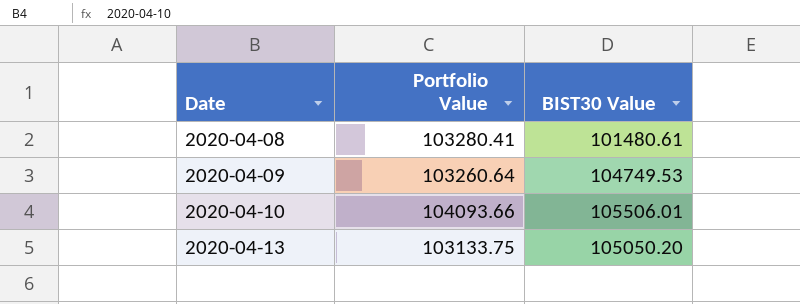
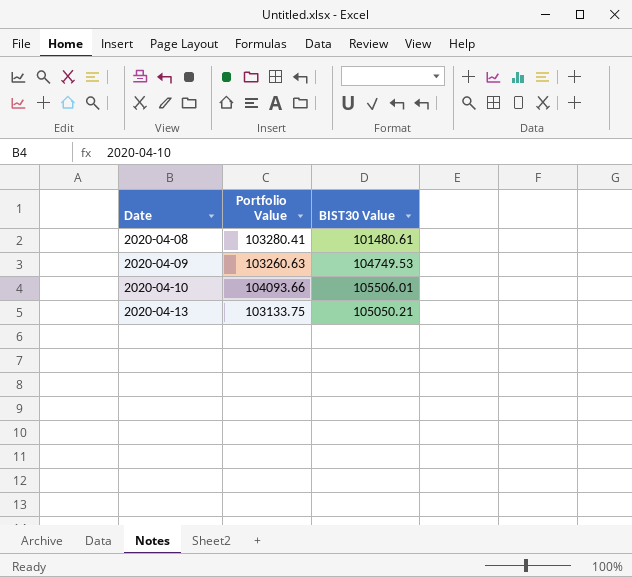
2020-04-09 | Portfolio Value: 103260.64 -> 103260.63
2020-04-13 | BIST30 Value: 105050.20 -> 105050.21

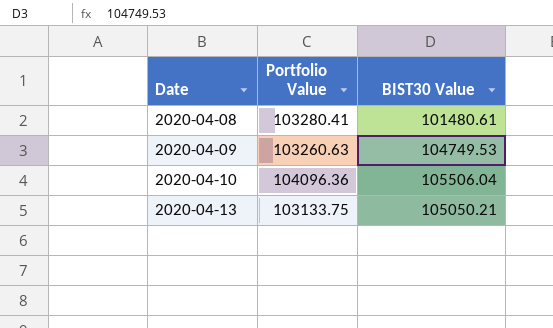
2020-04-10 | Portfolio Value: 104093.66 -> 104096.36
2020-04-10 | BIST30 Value: 105506.01 -> 105506.04

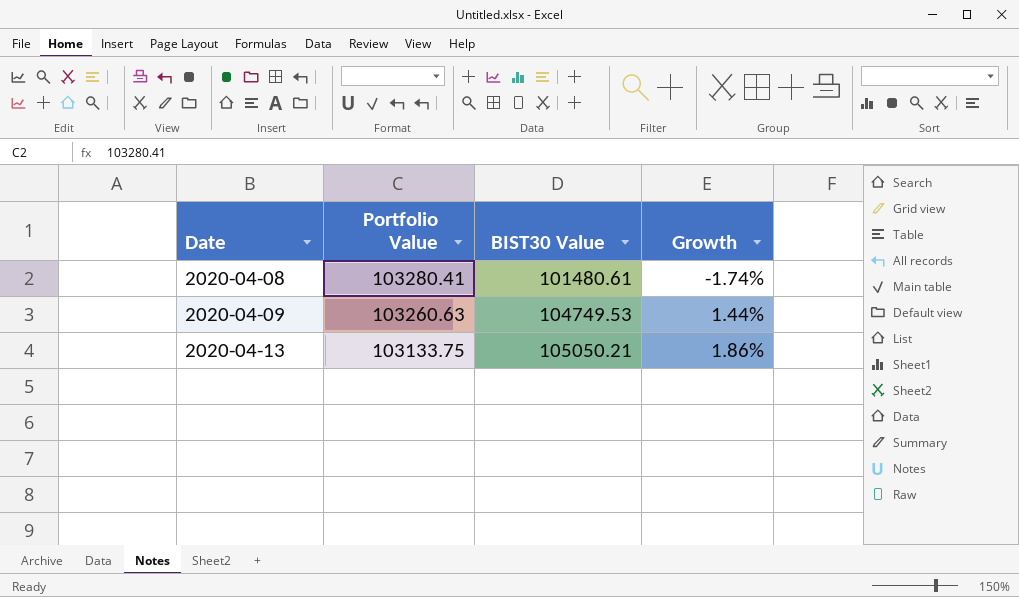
column Growth | formula: none -> ([BIST30 Value] - [Portfolio Value]) / [Portfolio Value]
row 2020-04-10: 104096.36 | 105506.04 -> none

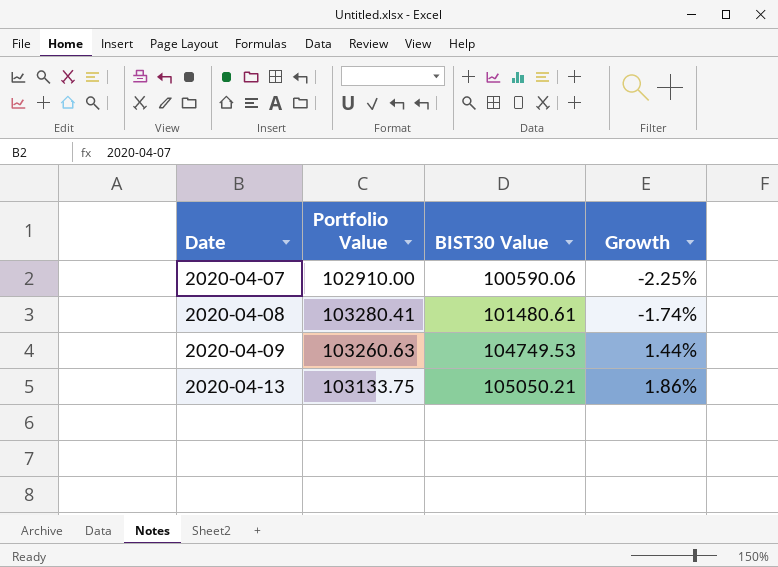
row 2020-04-07: none -> 102910.00 | 100590.06 | -2.25%

